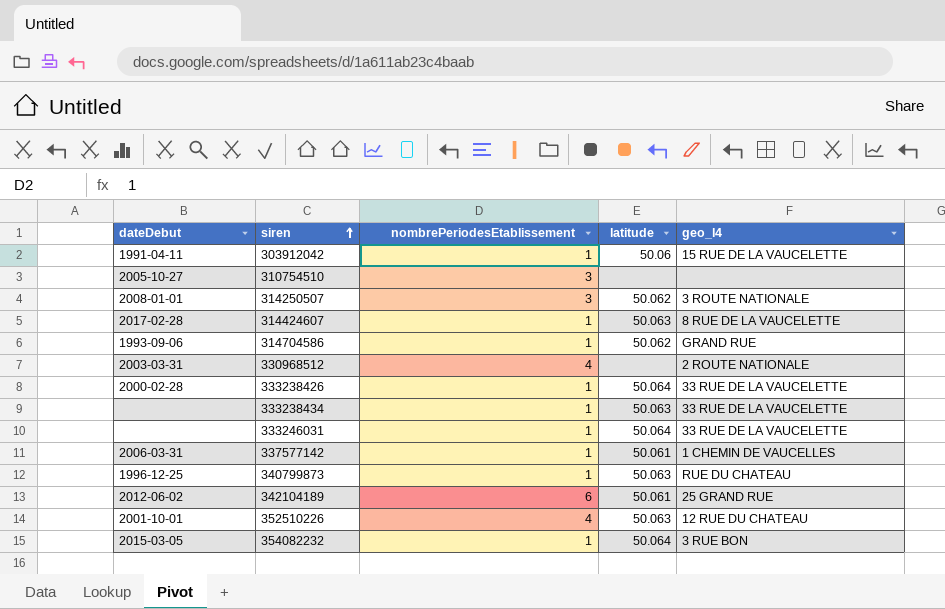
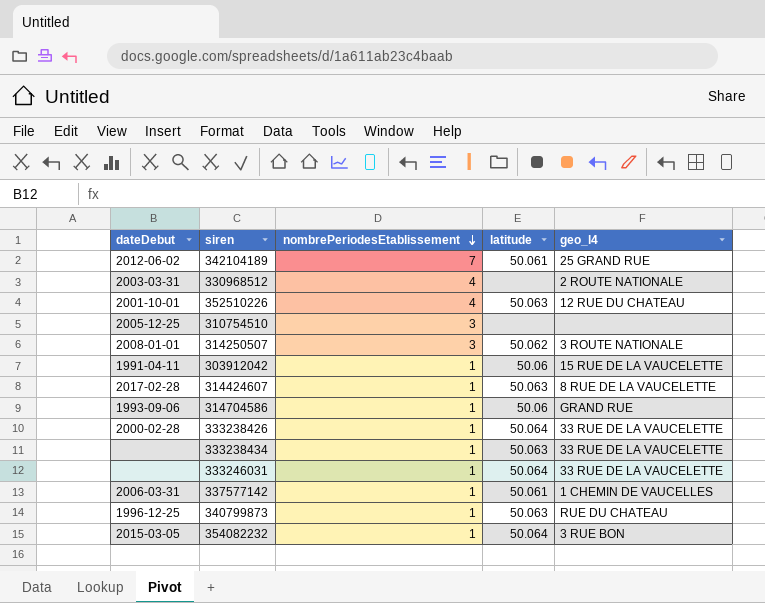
row order: siren ascending -> nombrePeriodesEtablissement descending
342104189 | nombrePeriodesEtablissement: 6 -> 7
310754510 | dateDebut: 2005-10-27 -> 2005-12-25
314704586 | latitude: 50.062 -> 50.06

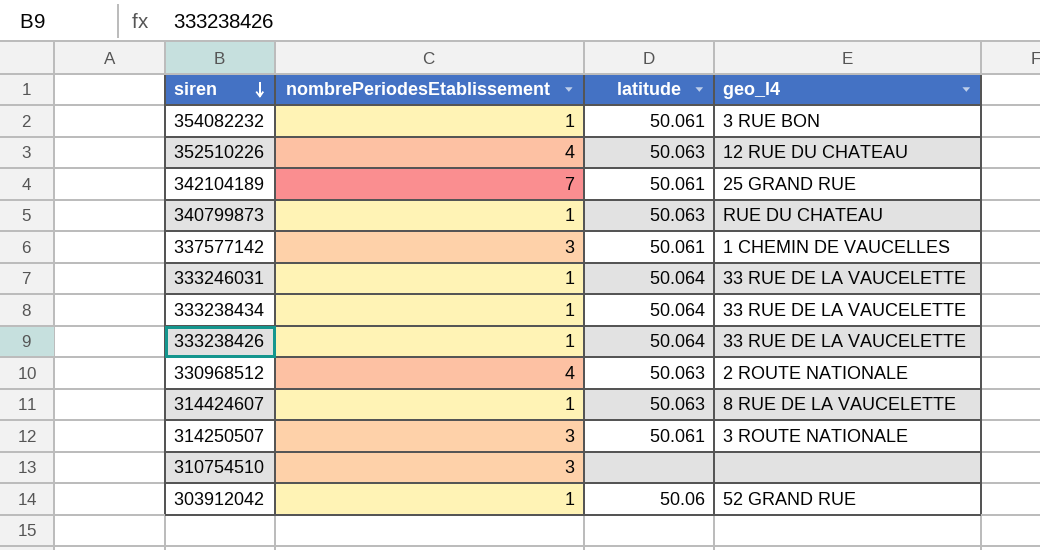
row order: nombrePeriodesEtablissement descending -> siren descending
column dateDebut | position: 1 -> none
row 314704586: 1993-09-06 | 1 | 50.06 | GRAND RUE -> none
354082232 | latitude: 50.064 -> 50.061
337577142 | nombrePeriodesEtablissement: 1 -> 3
333238434 | latitude: 50.063 -> 50.064
330968512 | latitude: none -> 50.063
314250507 | latitude: 50.062 -> 50.061
303912042 | geo_l4: 15 RUE DE LA VAUCELETTE -> 52 GRAND RUE

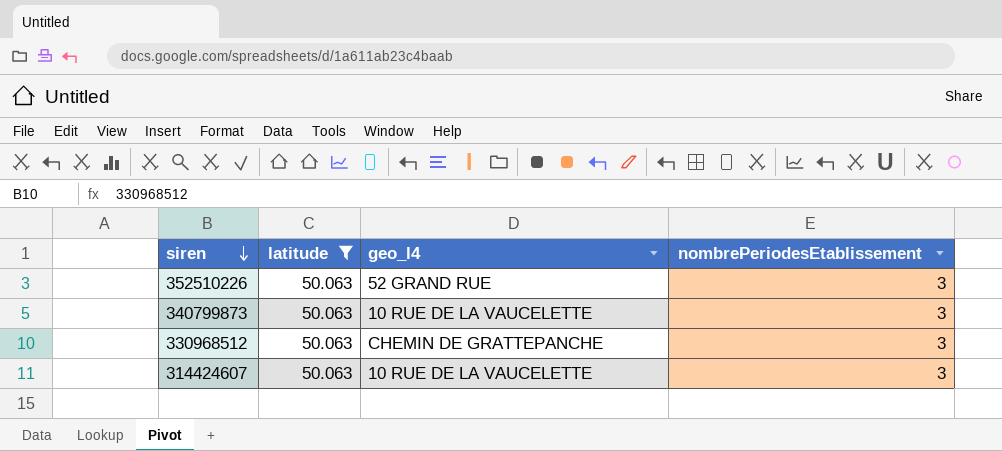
filter: none -> latitude = 50.063
column nombrePeriodesEtablissement | position: 2 -> 4
352510226 | geo_l4: 12 RUE DU CHATEAU -> 52 GRAND RUE
352510226 | nombrePeriodesEtablissement: 4 -> 3
340799873 | geo_l4: RUE DU CHATEAU -> 10 RUE DE LA VAUCELETTE
340799873 | nombrePeriodesEtablissement: 1 -> 3
330968512 | geo_l4: 2 ROUTE NATIONALE -> CHEMIN DE GRATTEPANCHE
330968512 | nombrePeriodesEtablissement: 4 -> 3
314424607 | geo_l4: 8 RUE DE LA VAUCELETTE -> 10 RUE DE LA VAUCELETTE
314424607 | nombrePeriodesEtablissement: 1 -> 3

